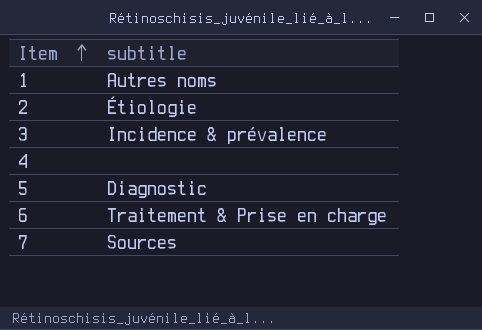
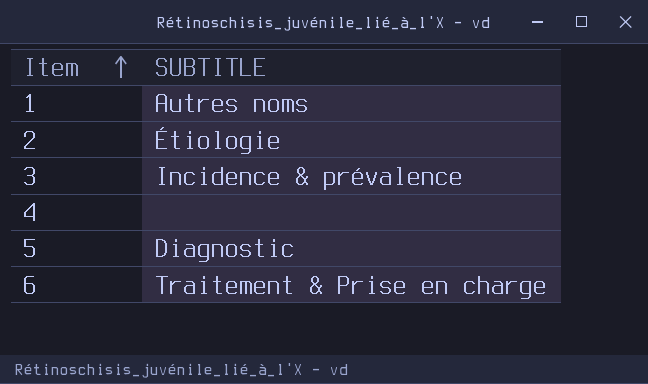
column name: subtitle -> SUBTITLE
row 7: Sources -> none

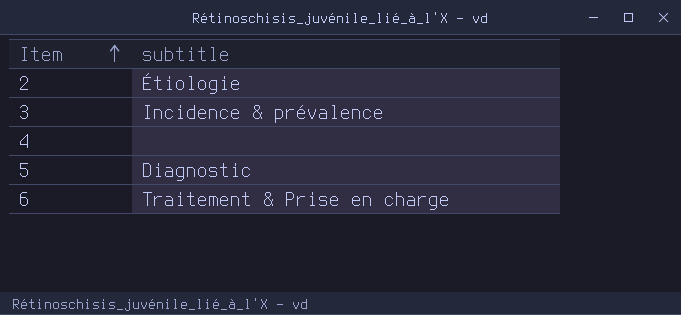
column name: SUBTITLE -> subtitle
row 1: Autres noms -> none

